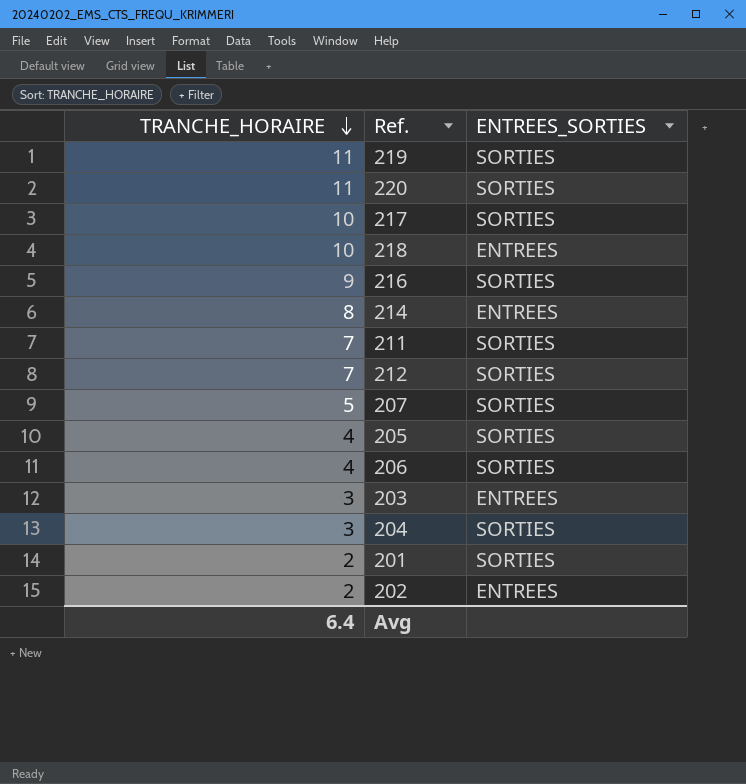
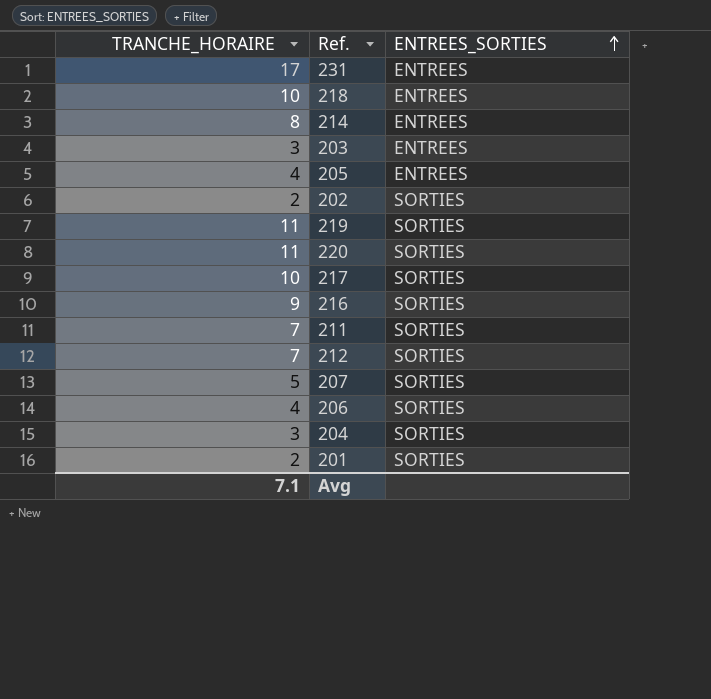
row order: TRANCHE_HORAIRE descending -> ENTREES_SORTIES ascending
row 231: none -> 17 | ENTREES
205 | ENTREES_SORTIES: SORTIES -> ENTREES
202 | ENTREES_SORTIES: ENTREES -> SORTIES
Avg | TRANCHE_HORAIRE: 6.4 -> 7.1

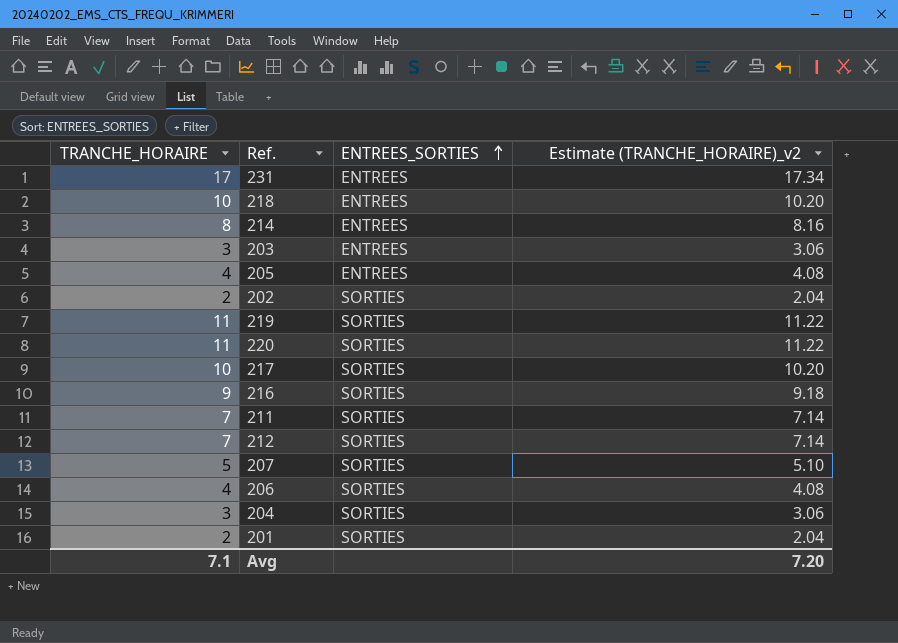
column Estimate (TRANCHE_HORAIRE)_v2 | formula: none -> [TRANCHE_HORAIRE] * 1.02

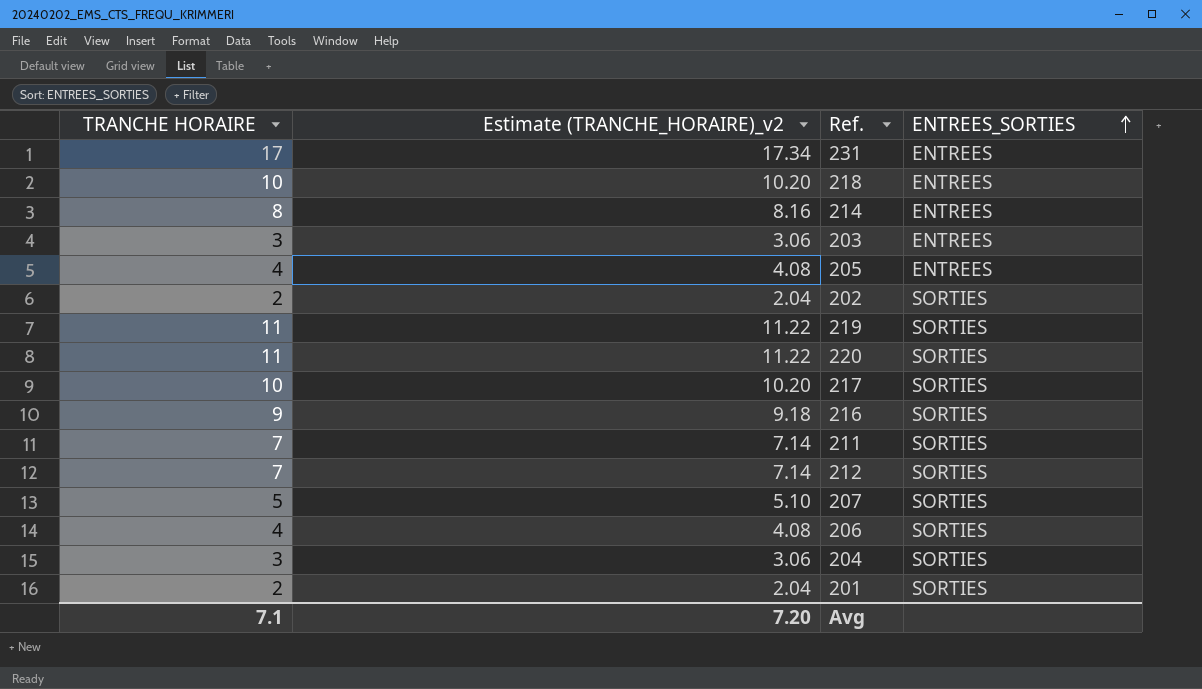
column name: TRANCHE_HORAIRE -> TRANCHE HORAIRE
column Estimate (TRANCHE_HORAIRE)_v2 | position: 4 -> 2

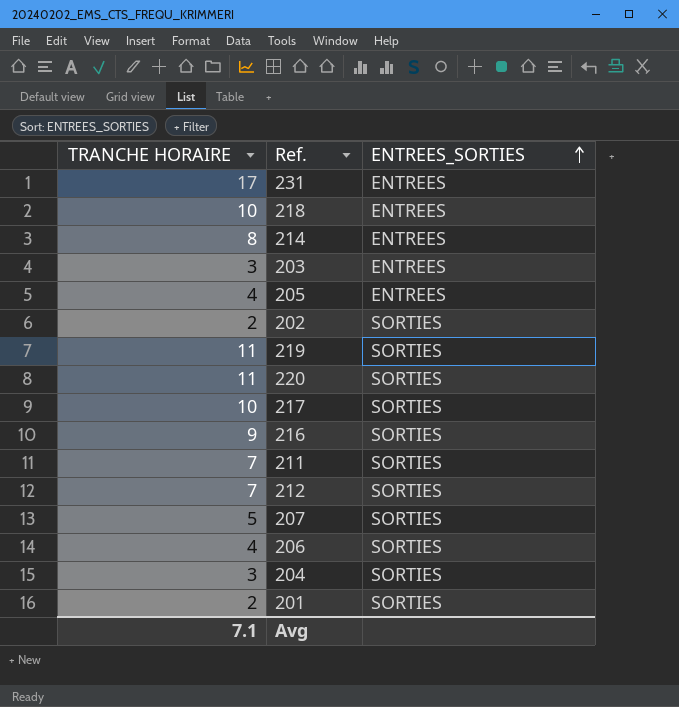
column Estimate (TRANCHE_HORAIRE)_v2 | formula: [TRANCHE HORAIRE] * 1.02 -> none

